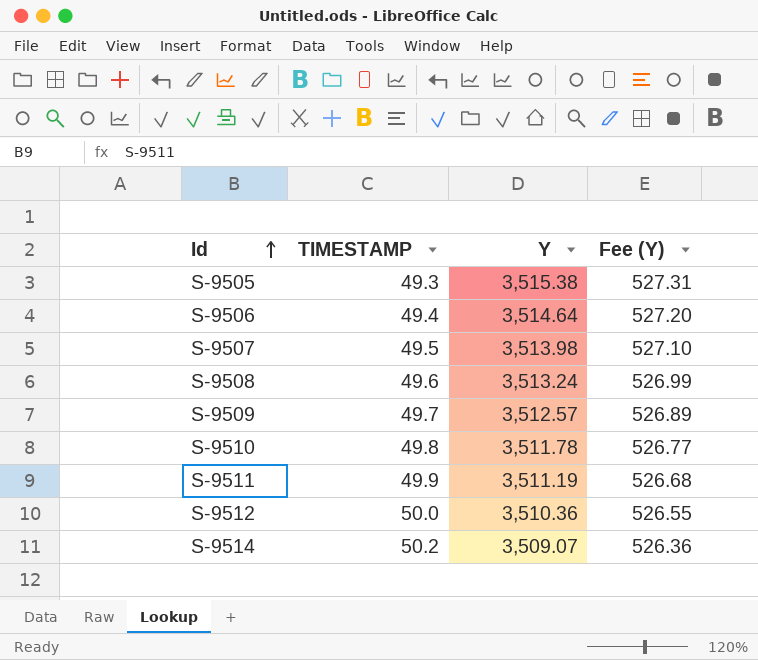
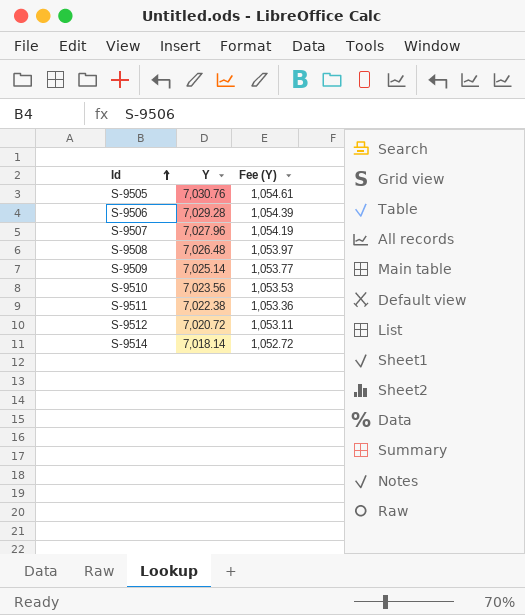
column TIMESTAMP | position: 2 -> none
S-9505 | Y: 3,515.38 -> 7,030.76
S-9505 | Fee (Y): 527.31 -> 1,054.61
S-9506 | Y: 3,514.64 -> 7,029.28
S-9506 | Fee (Y): 527.20 -> 1,054.39
S-9507 | Y: 3,513.98 -> 7,027.96
S-9507 | Fee (Y): 527.10 -> 1,054.19
S-9508 | Y: 3,513.24 -> 7,026.48
S-9508 | Fee (Y): 526.99 -> 1,053.97
S-9509 | Y: 3,512.57 -> 7,025.14
S-9509 | Fee (Y): 526.89 -> 1,053.77
S-9510 | Y: 3,511.78 -> 7,023.56
S-9510 | Fee (Y): 526.77 -> 1,053.53
S-9511 | Y: 3,511.19 -> 7,022.38
S-9511 | Fee (Y): 526.68 -> 1,053.36
S-9512 | Y: 3,510.36 -> 7,020.72
S-9512 | Fee (Y): 526.55 -> 1,053.11
S-9514 | Y: 3,509.07 -> 7,018.14
S-9514 | Fee (Y): 526.36 -> 1,052.72

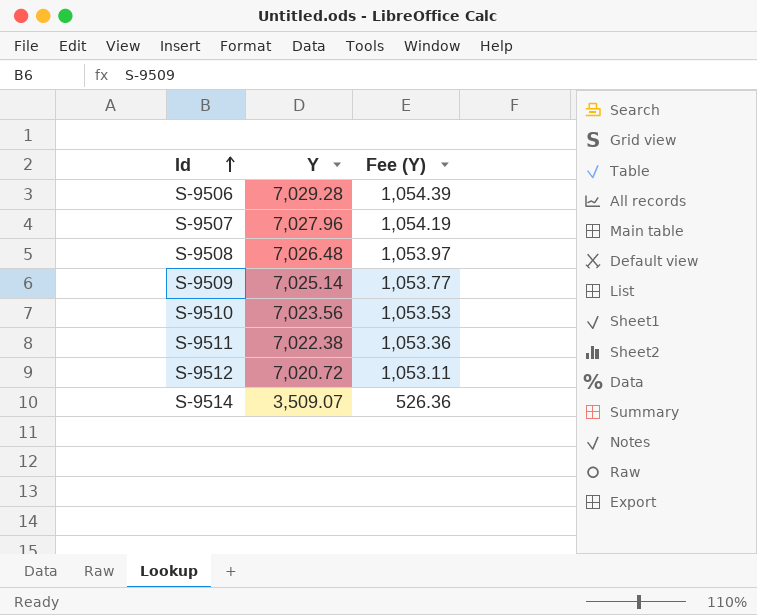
row S-9505: 7,030.76 | 1,054.61 -> none
S-9514 | Y: 7,018.14 -> 3,509.07
S-9514 | Fee (Y): 1,052.72 -> 526.36

